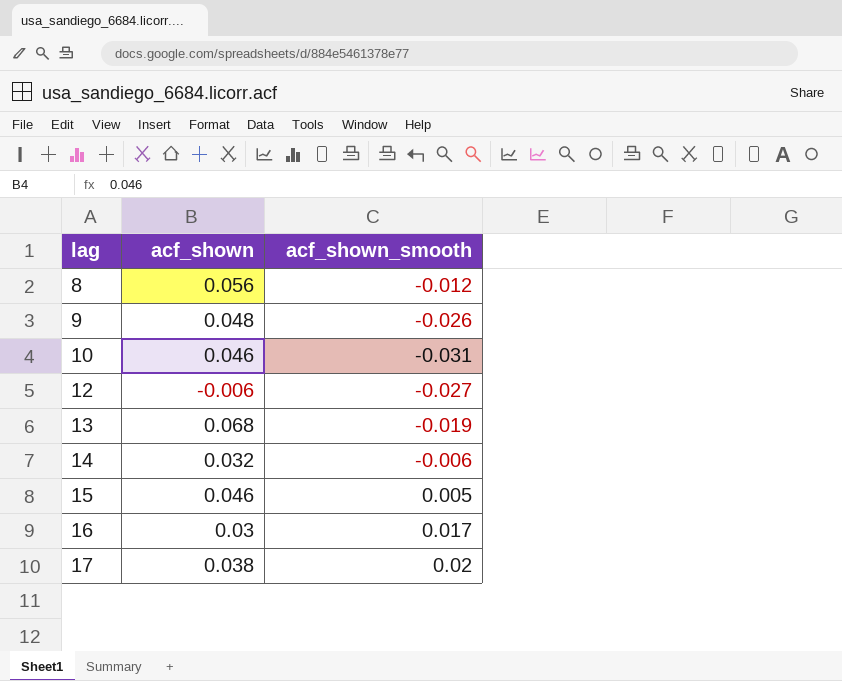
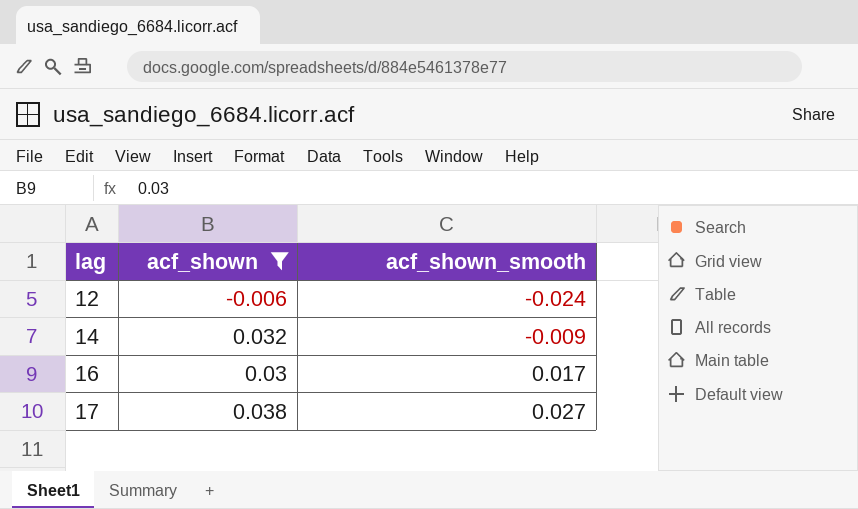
filter: none -> acf_shown <= 0.038
12 | acf_shown_smooth: -0.027 -> -0.024
14 | acf_shown_smooth: -0.006 -> -0.009
17 | acf_shown_smooth: 0.02 -> 0.027

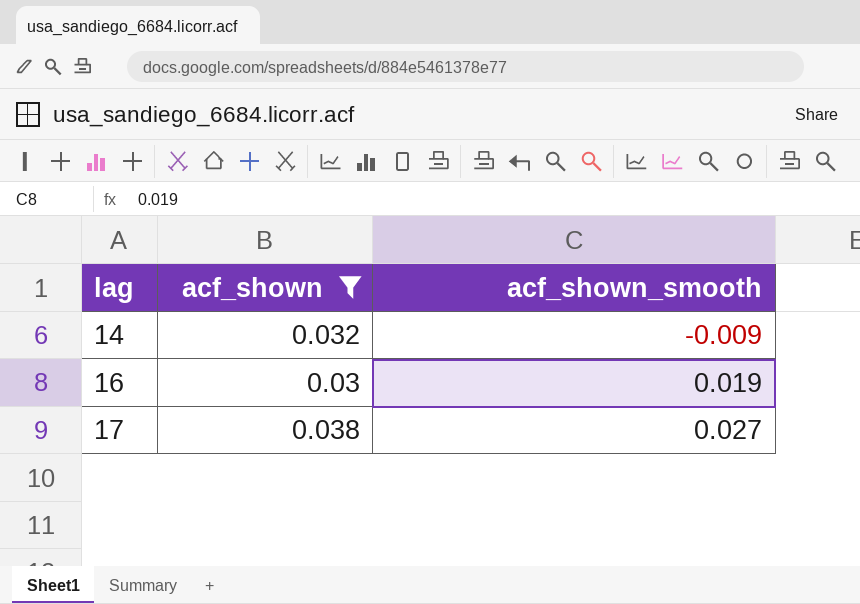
row 12: -0.006 | -0.024 -> none
16 | acf_shown_smooth: 0.017 -> 0.019

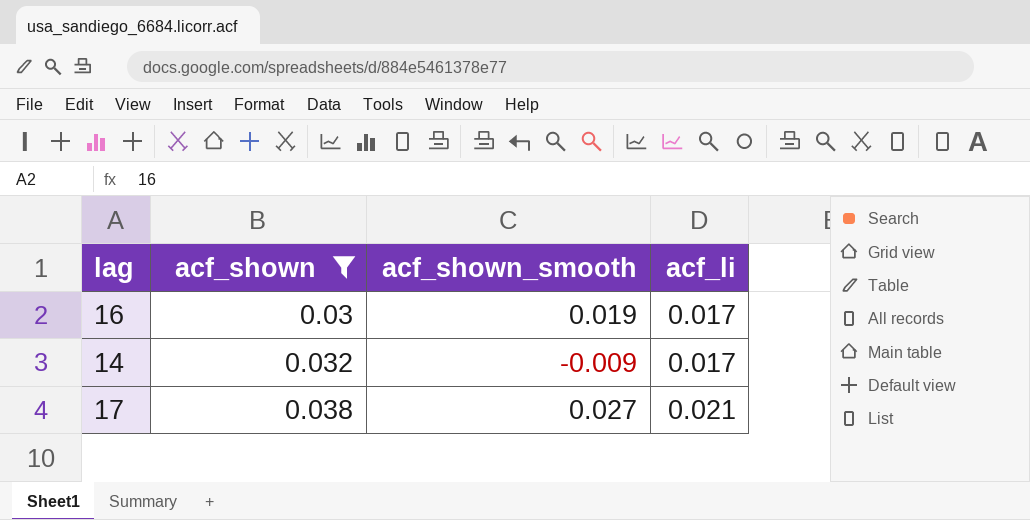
row order: lag ascending -> acf_shown ascending
column acf_li | position: none -> 4

